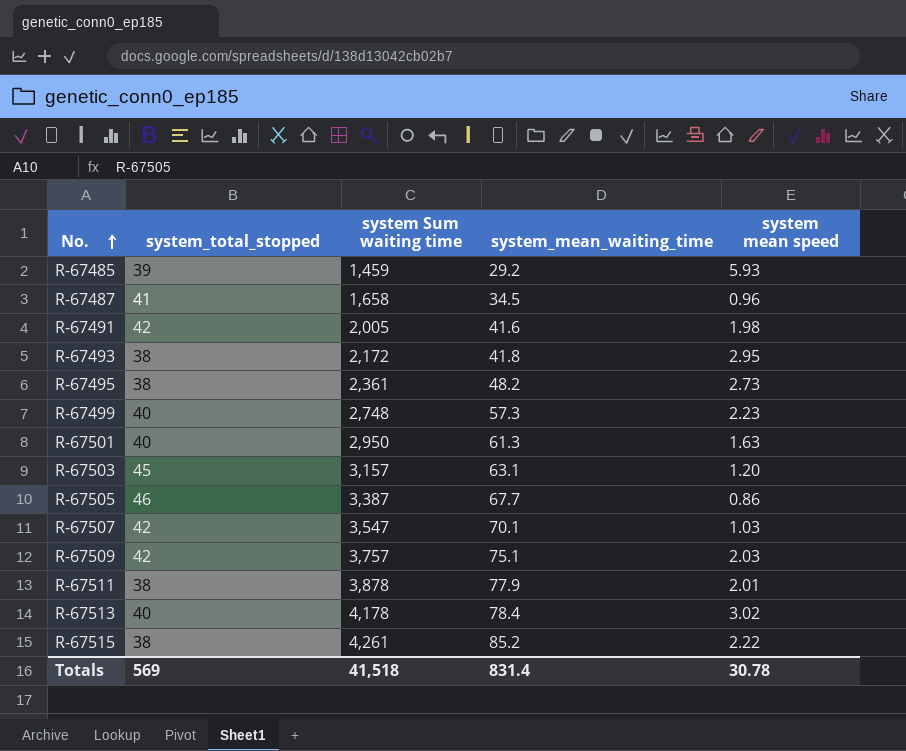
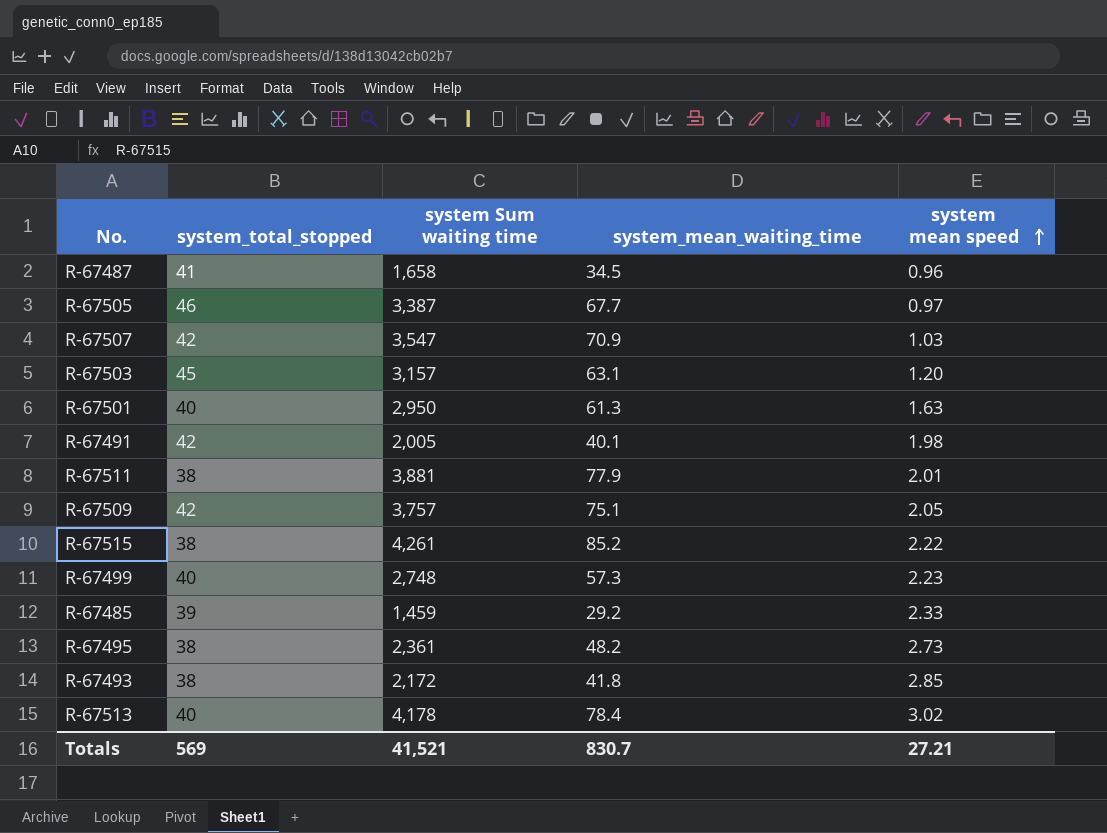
row order: No. ascending -> system mean speed ascending
R-67505 | system mean speed: 0.86 -> 0.97
R-67507 | system_mean_waiting_time: 70.1 -> 70.9
R-67491 | system_mean_waiting_time: 41.6 -> 40.1
R-67511 | system Sum waiting time: 3,878 -> 3,881
R-67509 | system mean speed: 2.03 -> 2.05
R-67485 | system mean speed: 5.93 -> 2.33
R-67493 | system mean speed: 2.95 -> 2.85
Totals | system Sum waiting time: 41,518 -> 41,521
Totals | system_mean_waiting_time: 831.4 -> 830.7
Totals | system mean speed: 30.78 -> 27.21

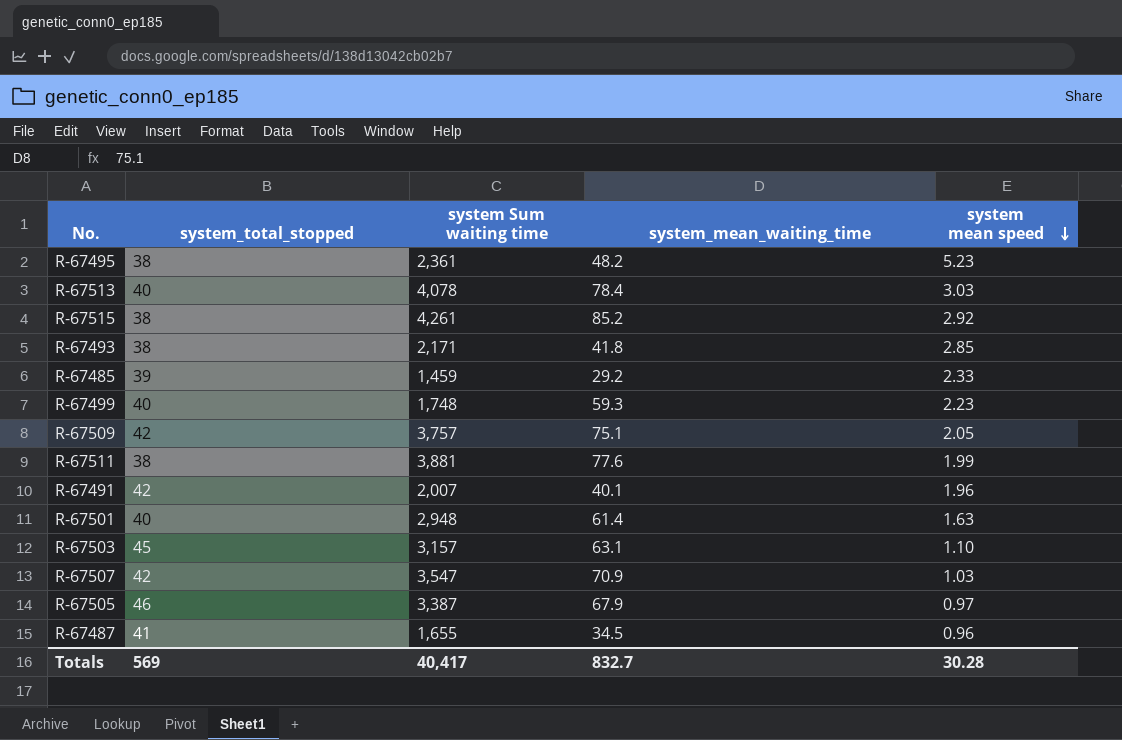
row order: system mean speed ascending -> system mean speed descending
R-67495 | system mean speed: 2.73 -> 5.23
R-67513 | system Sum waiting time: 4,178 -> 4,078
R-67513 | system mean speed: 3.02 -> 3.03
R-67515 | system mean speed: 2.22 -> 2.92
R-67493 | system Sum waiting time: 2,172 -> 2,171
R-67499 | system Sum waiting time: 2,748 -> 1,748
R-67499 | system_mean_waiting_time: 57.3 -> 59.3
R-67511 | system_mean_waiting_time: 77.9 -> 77.6
R-67511 | system mean speed: 2.01 -> 1.99
R-67491 | system Sum waiting time: 2,005 -> 2,007
R-67491 | system mean speed: 1.98 -> 1.96
R-67501 | system Sum waiting time: 2,950 -> 2,948
R-67501 | system_mean_waiting_time: 61.3 -> 61.4
R-67503 | system mean speed: 1.20 -> 1.10
R-67505 | system_mean_waiting_time: 67.7 -> 67.9
R-67487 | system Sum waiting time: 1,658 -> 1,655
Totals | system Sum waiting time: 41,521 -> 40,417
Totals | system_mean_waiting_time: 830.7 -> 832.7
Totals | system mean speed: 27.21 -> 30.28

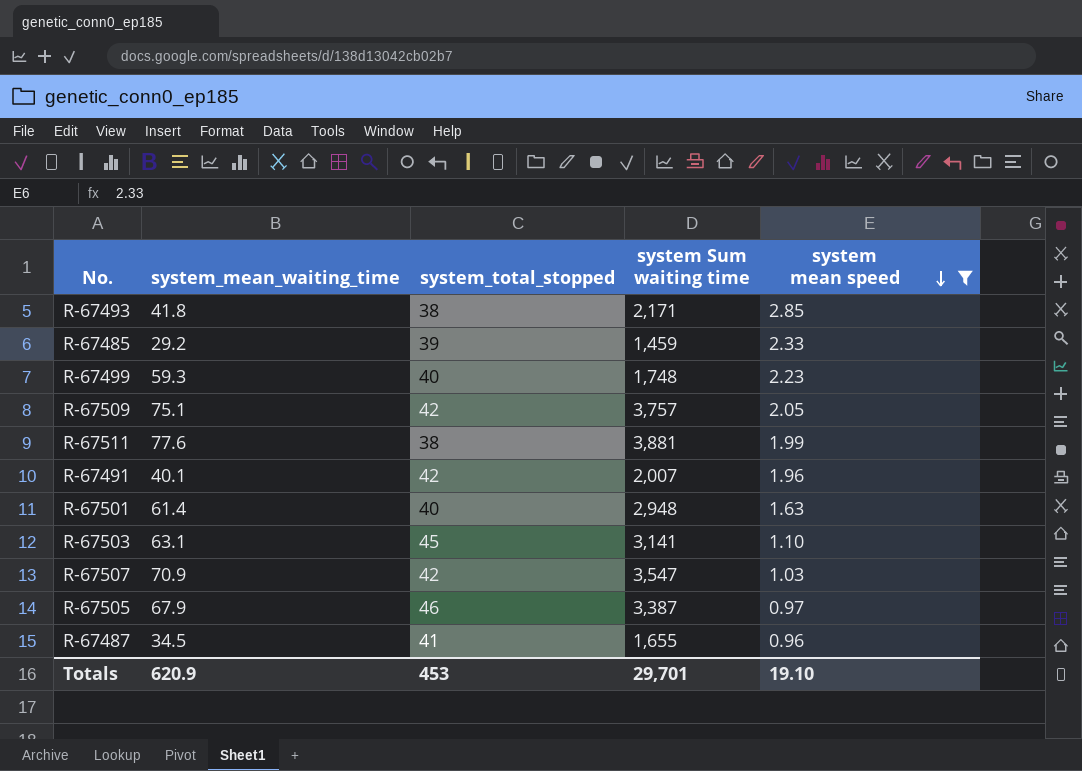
filter: none -> system mean speed <= 2.85
column system_mean_waiting_time | position: 4 -> 2
R-67503 | system Sum waiting time: 3,157 -> 3,141
Totals | system_mean_waiting_time: 832.7 -> 620.9
Totals | system_total_stopped: 569 -> 453
Totals | system Sum waiting time: 40,417 -> 29,701
Totals | system mean speed: 30.28 -> 19.10

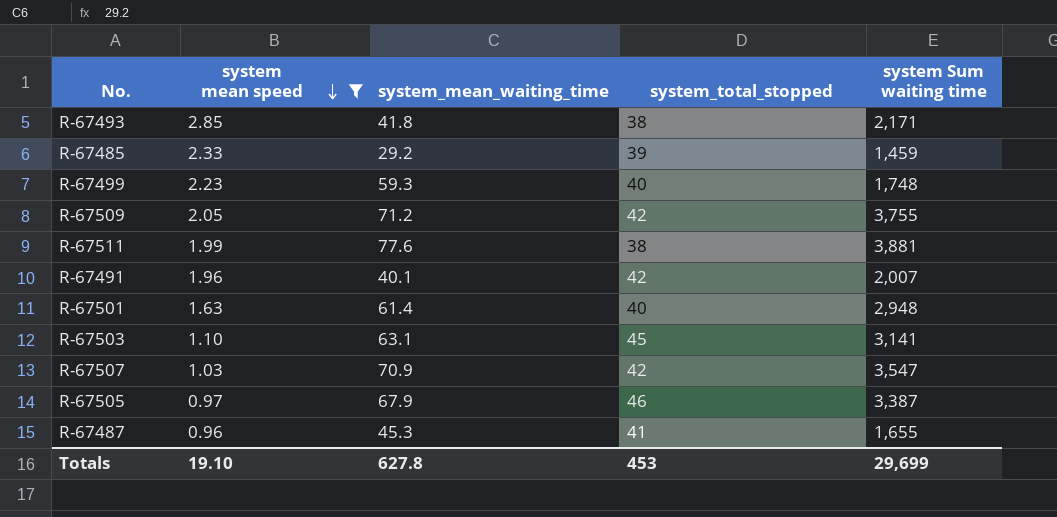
column system mean speed | position: 5 -> 2
R-67509 | system_mean_waiting_time: 75.1 -> 71.2
R-67509 | system Sum waiting time: 3,757 -> 3,755
R-67487 | system_mean_waiting_time: 34.5 -> 45.3
Totals | system_mean_waiting_time: 620.9 -> 627.8
Totals | system Sum waiting time: 29,701 -> 29,699

